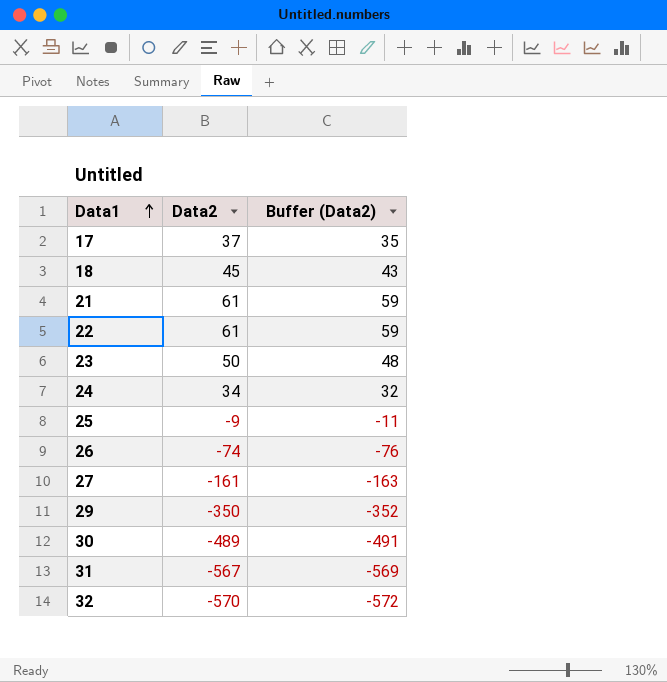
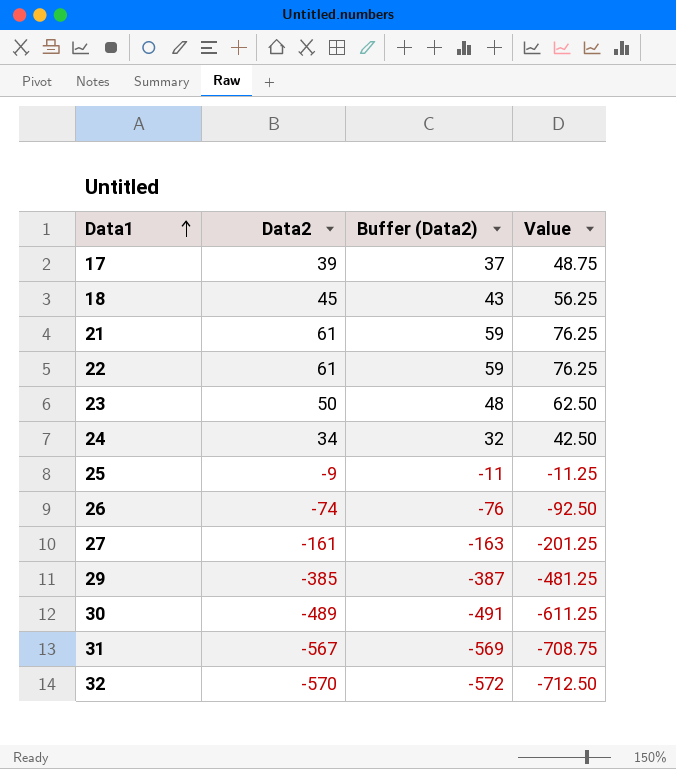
column Value | formula: none -> [Data2] * 1.25
17 | Data2: 37 -> 39
17 | Buffer (Data2): 35 -> 37
29 | Data2: -350 -> -385
29 | Buffer (Data2): -352 -> -387

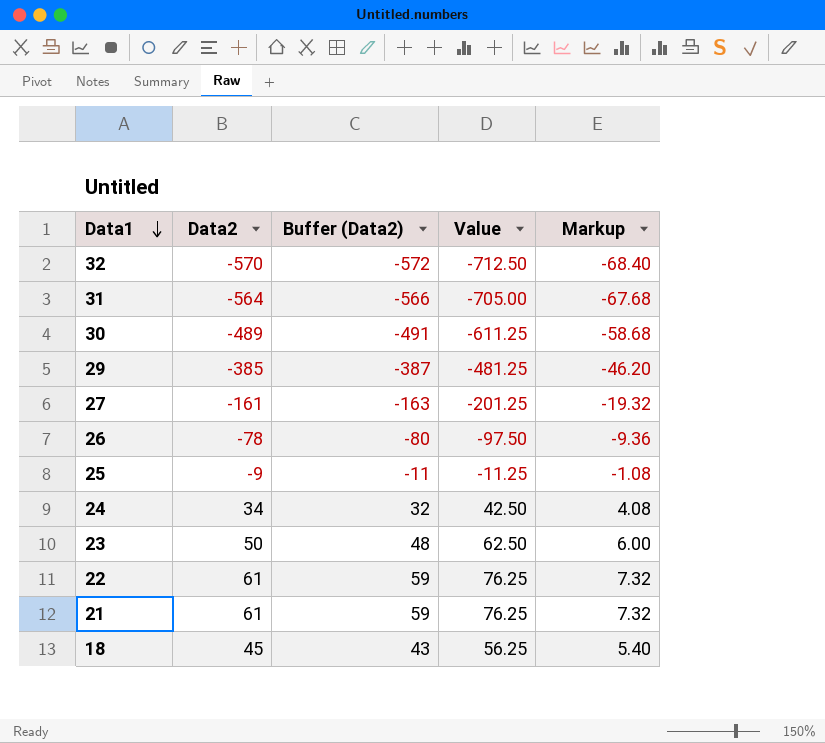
row order: Data1 ascending -> Data1 descending
column Markup | formula: none -> [Data2] * 0.12
row 17: 39 | 37 | 48.75 -> none
31 | Data2: -567 -> -564
31 | Buffer (Data2): -569 -> -566
31 | Value: -708.75 -> -705.00
26 | Data2: -74 -> -78
26 | Buffer (Data2): -76 -> -80
26 | Value: -92.50 -> -97.50

